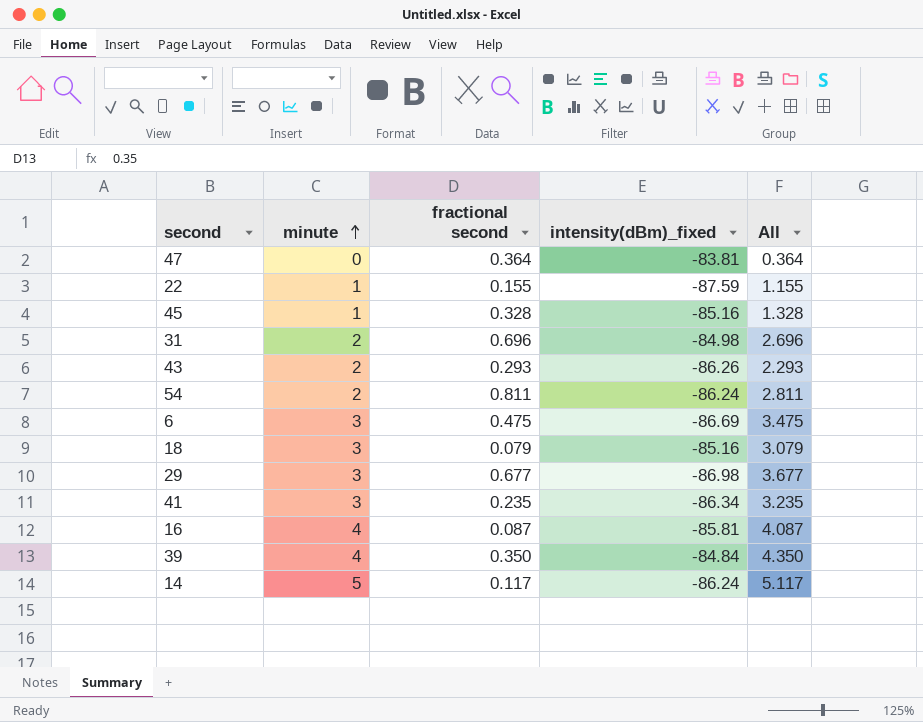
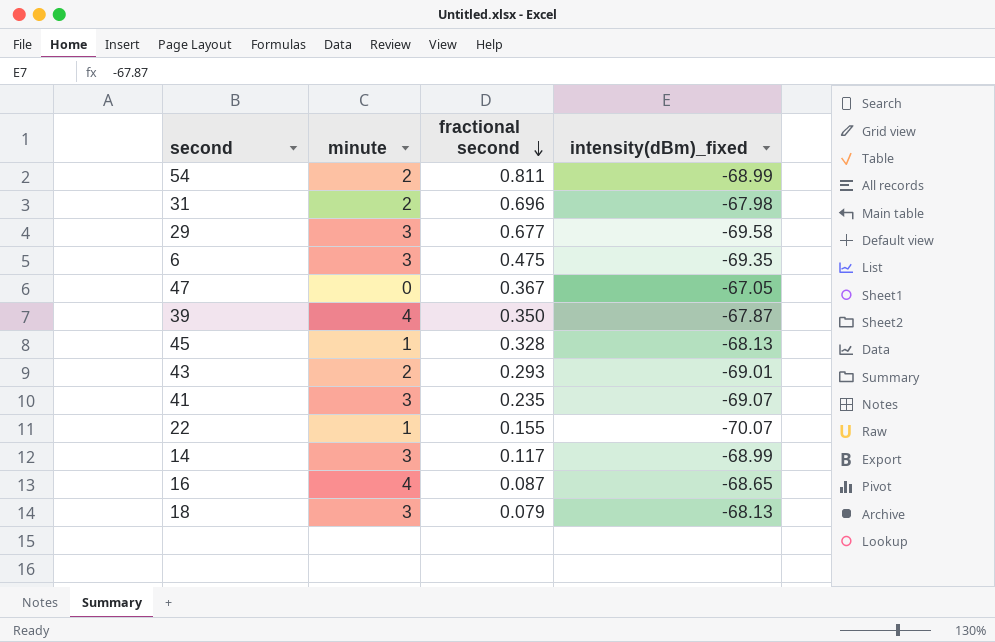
row order: minute ascending -> fractional second descending
column All | formula: [minute] + [fractional second] -> none
54 | intensity(dBm)_fixed: -86.24 -> -68.99
31 | intensity(dBm)_fixed: -84.98 -> -67.98
29 | intensity(dBm)_fixed: -86.98 -> -69.58
6 | intensity(dBm)_fixed: -86.69 -> -69.35
47 | fractional second: 0.364 -> 0.367
47 | intensity(dBm)_fixed: -83.81 -> -67.05
39 | intensity(dBm)_fixed: -84.84 -> -67.87
45 | intensity(dBm)_fixed: -85.16 -> -68.13
43 | intensity(dBm)_fixed: -86.26 -> -69.01
41 | intensity(dBm)_fixed: -86.34 -> -69.07
22 | intensity(dBm)_fixed: -87.59 -> -70.07
14 | minute: 5 -> 3
14 | intensity(dBm)_fixed: -86.24 -> -68.99
16 | intensity(dBm)_fixed: -85.81 -> -68.65
18 | intensity(dBm)_fixed: -85.16 -> -68.13

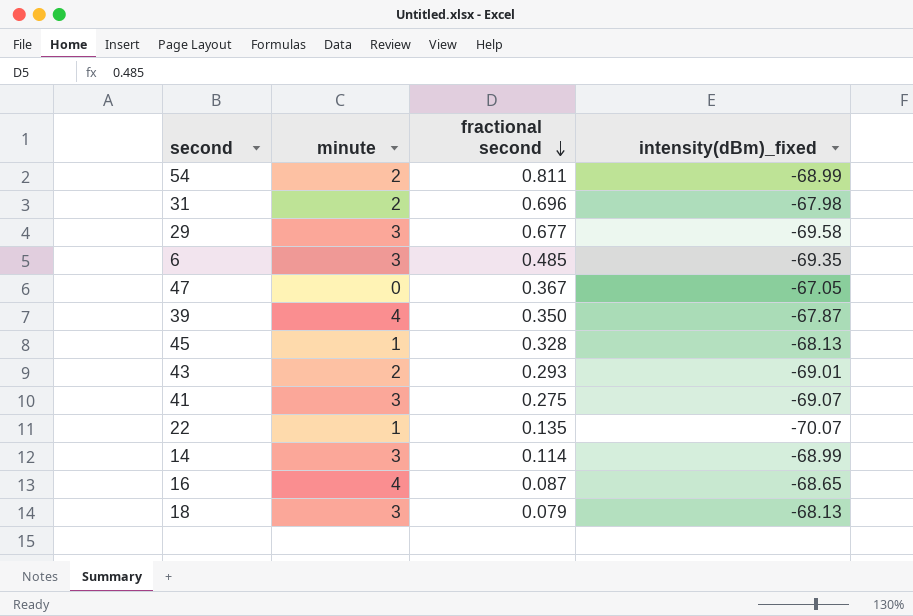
6 | fractional second: 0.475 -> 0.485
41 | fractional second: 0.235 -> 0.275
22 | fractional second: 0.155 -> 0.135
14 | fractional second: 0.117 -> 0.114

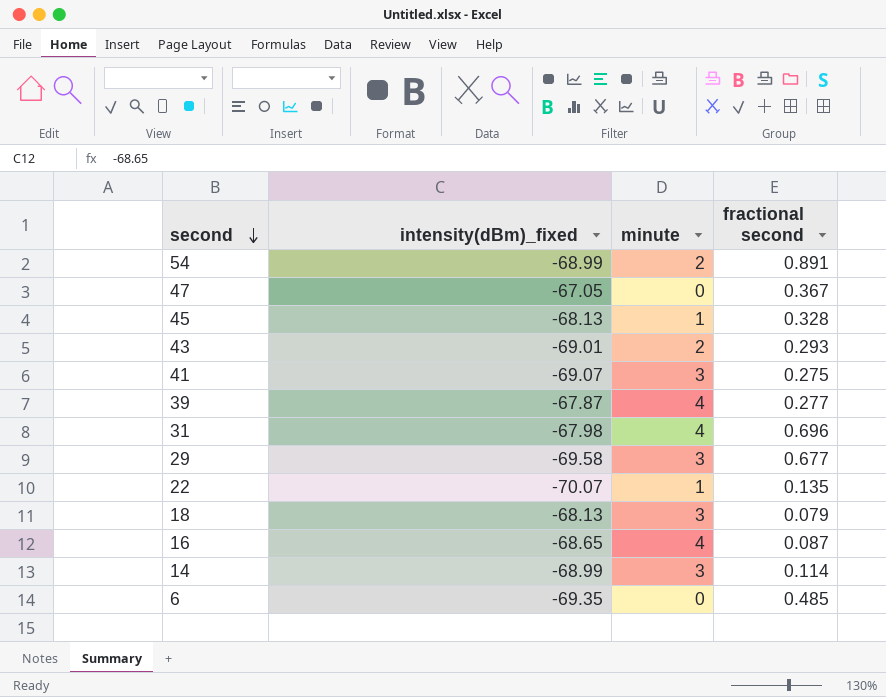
row order: fractional second descending -> second descending
column intensity(dBm)_fixed | position: 4 -> 2
54 | fractional second: 0.811 -> 0.891
39 | fractional second: 0.350 -> 0.277
31 | minute: 2 -> 4
6 | minute: 3 -> 0

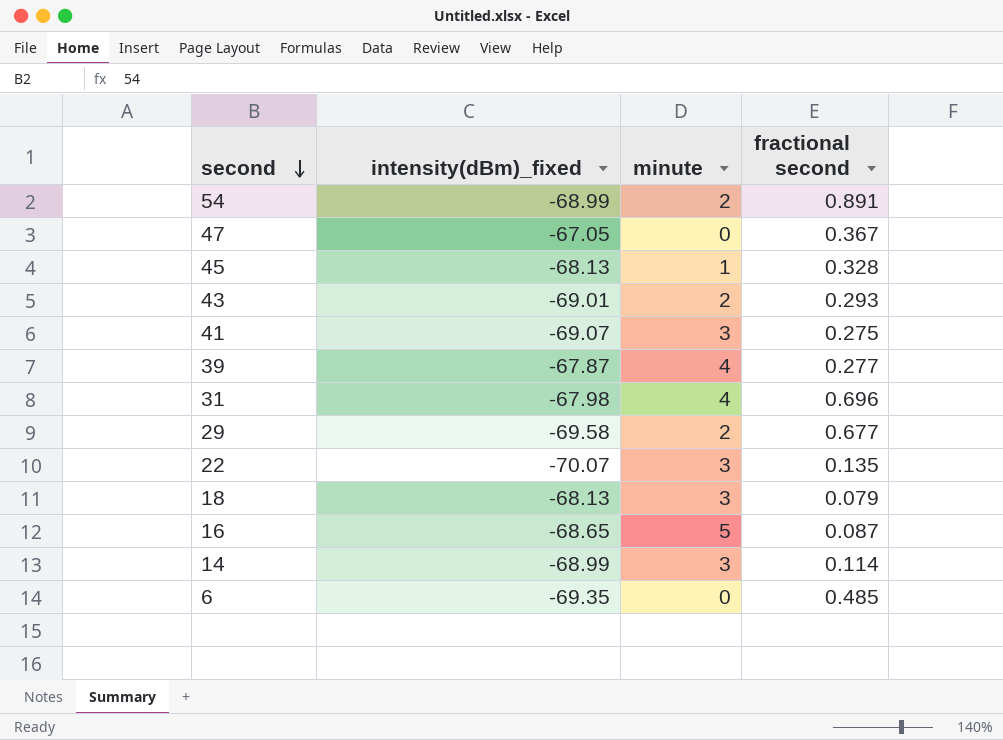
29 | minute: 3 -> 2
22 | minute: 1 -> 3
16 | minute: 4 -> 5

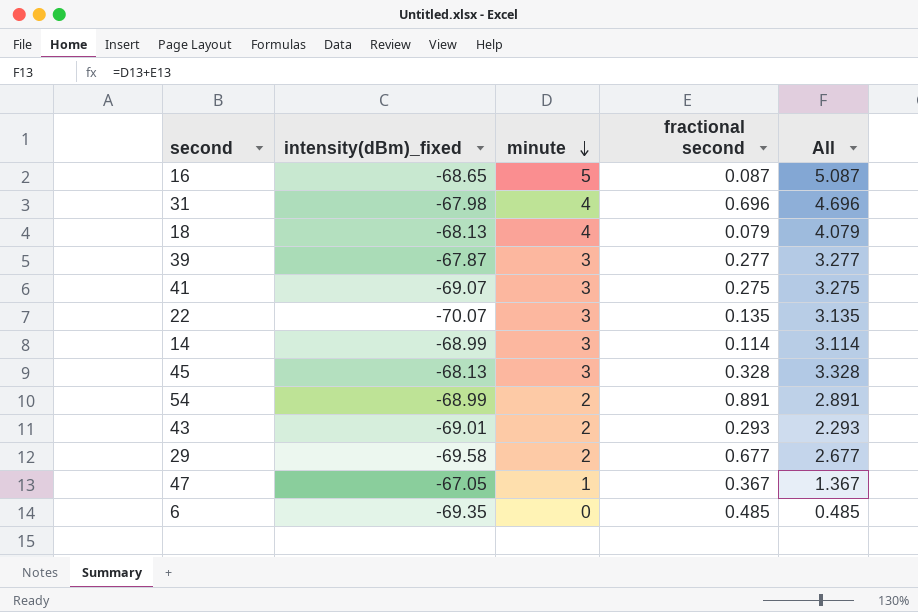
row order: second descending -> minute descending
column All | formula: none -> [minute] + [fractional second]
18 | minute: 3 -> 4
39 | minute: 4 -> 3
45 | minute: 1 -> 3
47 | minute: 0 -> 1

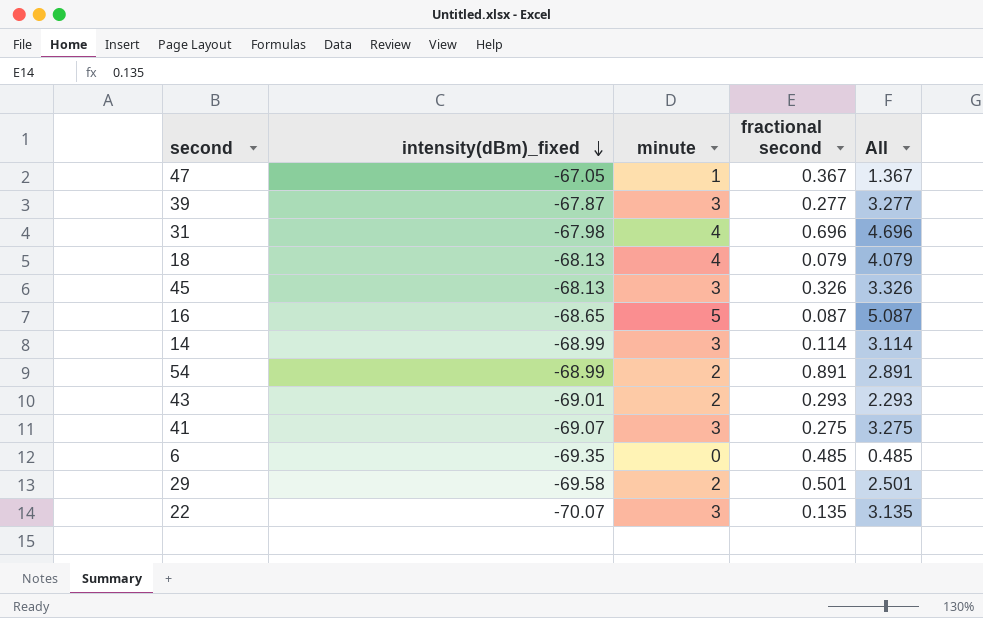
row order: minute descending -> intensity(dBm)_fixed descending
45 | fractional second: 0.328 -> 0.326
45 | All: 3.328 -> 3.326
29 | fractional second: 0.677 -> 0.501
29 | All: 2.677 -> 2.501

